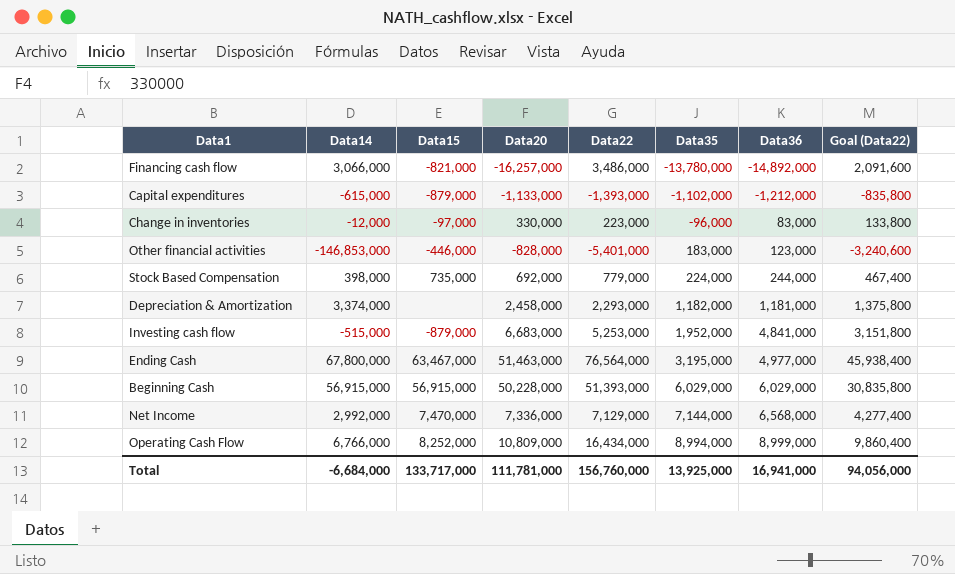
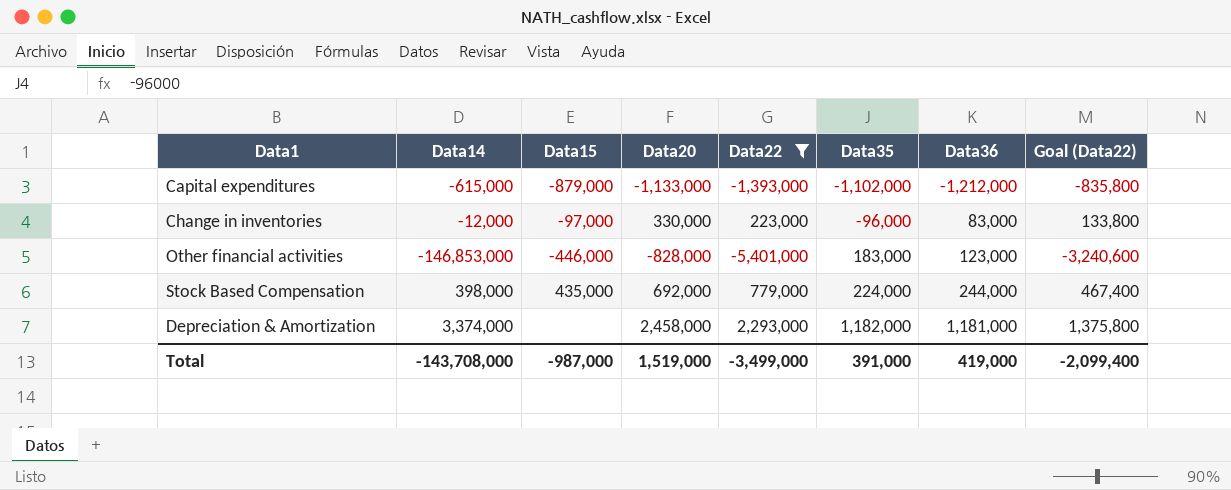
filter: none -> Data22 <= 2,293,000
Stock Based Compensation | Data15: 735,000 -> 435,000
Total | Data14: -6,684,000 -> -143,708,000
Total | Data15: 133,717,000 -> -987,000
Total | Data20: 111,781,000 -> 1,519,000
Total | Data22: 156,760,000 -> -3,499,000
Total | Data35: 13,925,000 -> 391,000
Total | Data36: 16,941,000 -> 419,000
Total | Goal (Data22): 94,056,000 -> -2,099,400

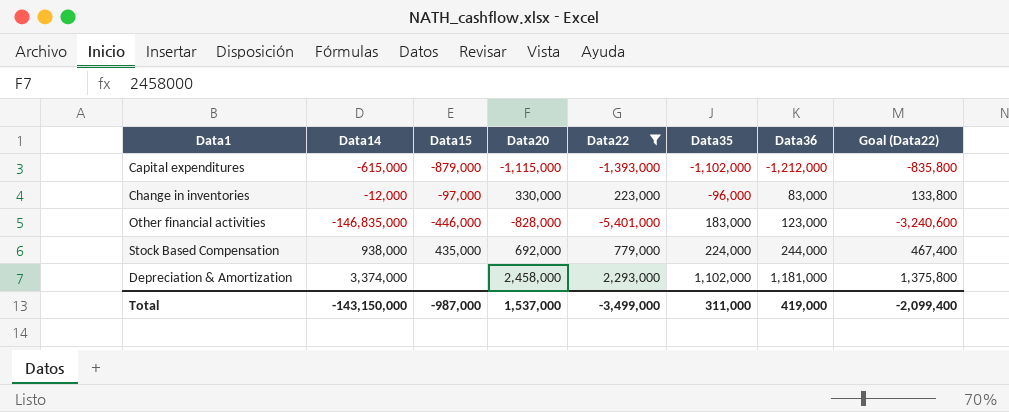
Capital expenditures | Data20: -1,133,000 -> -1,115,000
Other financial activities | Data14: -146,853,000 -> -146,835,000
Stock Based Compensation | Data14: 398,000 -> 938,000
Depreciation & Amortization | Data35: 1,182,000 -> 1,102,000
Total | Data14: -143,708,000 -> -143,150,000
Total | Data20: 1,519,000 -> 1,537,000
Total | Data35: 391,000 -> 311,000

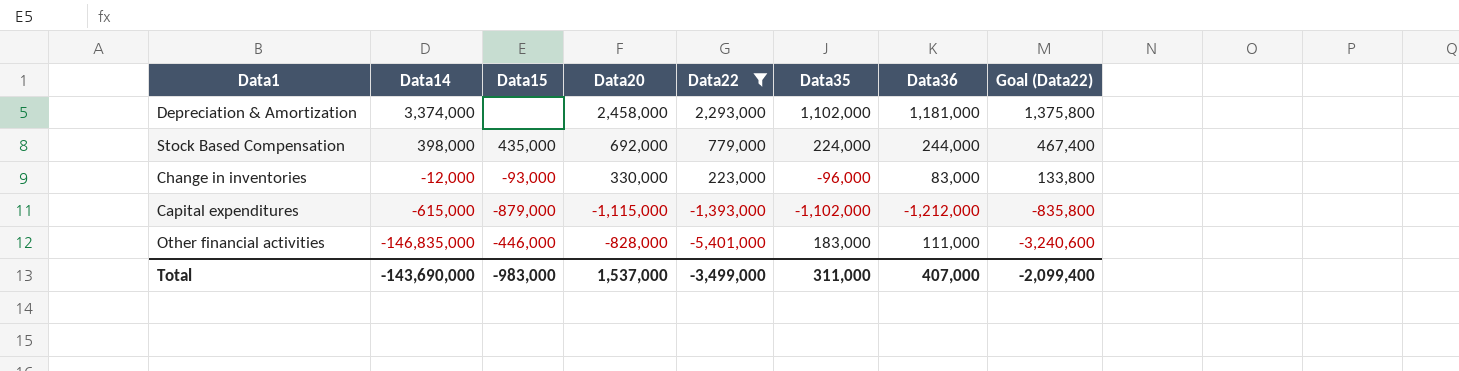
row order: Data35 ascending -> Data14 descending
Stock Based Compensation | Data14: 938,000 -> 398,000
Change in inventories | Data15: -97,000 -> -93,000
Other financial activities | Data36: 123,000 -> 111,000
Total | Data14: -143,150,000 -> -143,690,000
Total | Data15: -987,000 -> -983,000
Total | Data36: 419,000 -> 407,000

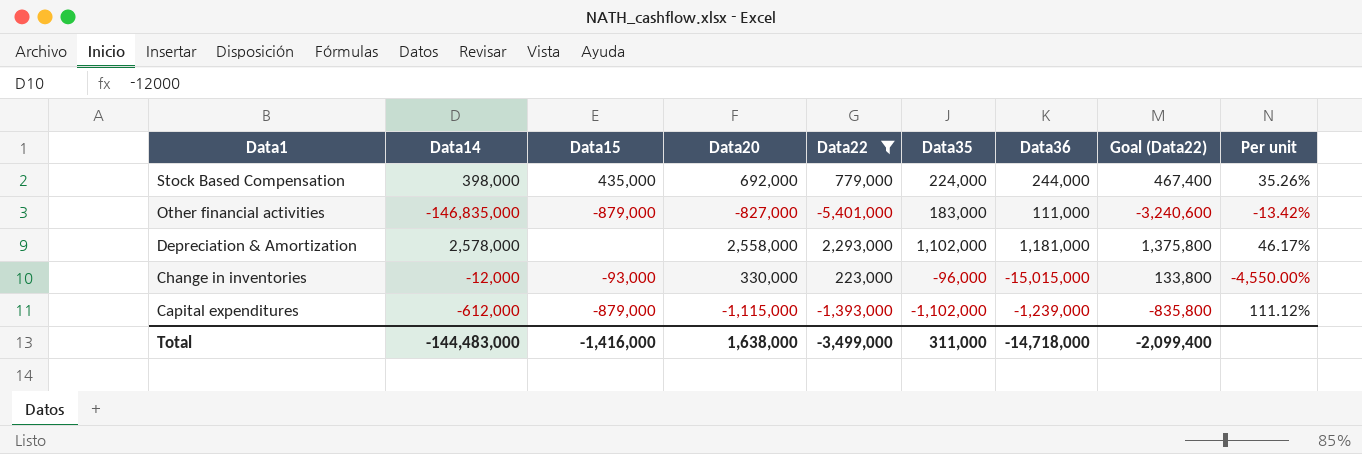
row order: Data14 descending -> Data1 descending
column Per unit | formula: none -> [Data36] / [Data20]
Other financial activities | Data15: -446,000 -> -879,000
Other financial activities | Data20: -828,000 -> -827,000
Depreciation & Amortization | Data14: 3,374,000 -> 2,578,000
Depreciation & Amortization | Data20: 2,458,000 -> 2,558,000
Change in inventories | Data36: 83,000 -> -15,015,000
Capital expenditures | Data14: -615,000 -> -612,000
Capital expenditures | Data36: -1,212,000 -> -1,239,000
Total | Data14: -143,690,000 -> -144,483,000
Total | Data15: -983,000 -> -1,416,000
Total | Data20: 1,537,000 -> 1,638,000
Total | Data36: 407,000 -> -14,718,000

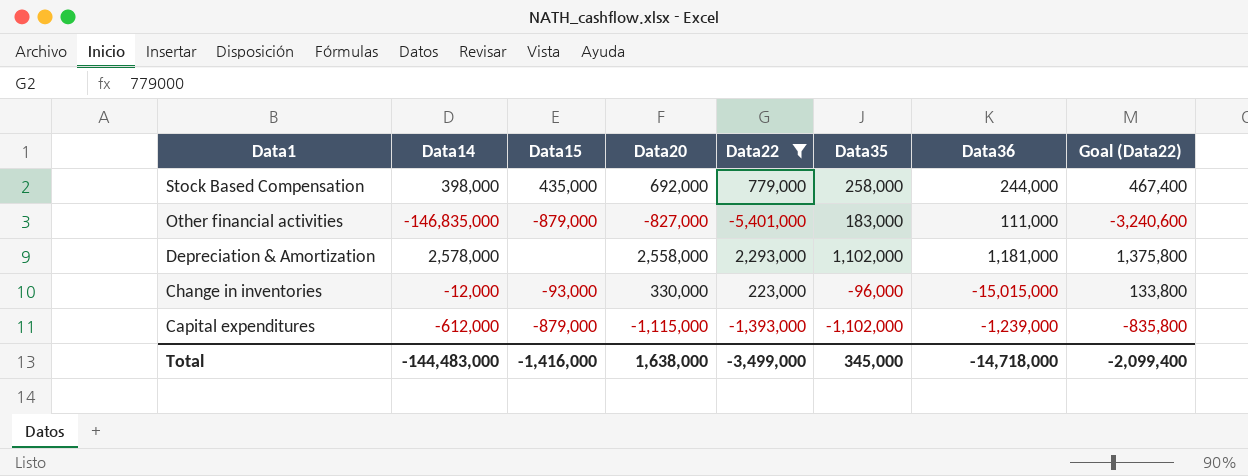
column Per unit | formula: [Data36] / [Data20] -> none
Stock Based Compensation | Data35: 224,000 -> 258,000
Total | Data35: 311,000 -> 345,000

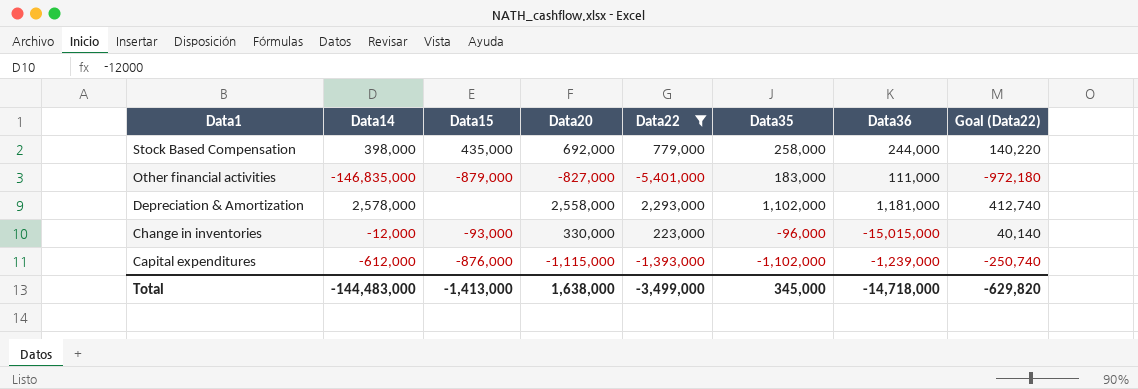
column Goal (Data22) | formula: [Data22] * 0.6 -> [Data22] * 0.18
Capital expenditures | Data15: -879,000 -> -876,000
Total | Data15: -1,416,000 -> -1,413,000
Total | Goal (Data22): -2,099,400 -> -629,820

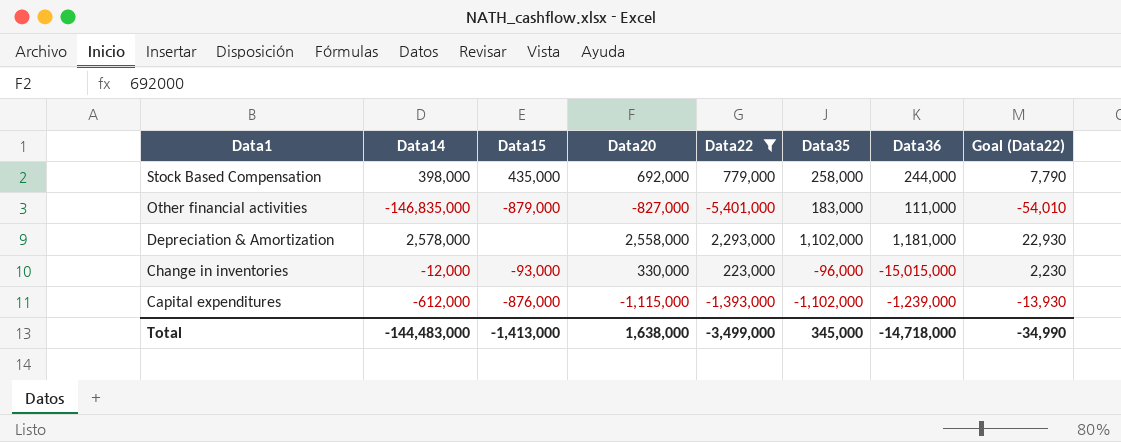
column Goal (Data22) | formula: [Data22] * 0.18 -> [Data22] * 0.01
Total | Goal (Data22): -629,820 -> -34,990

